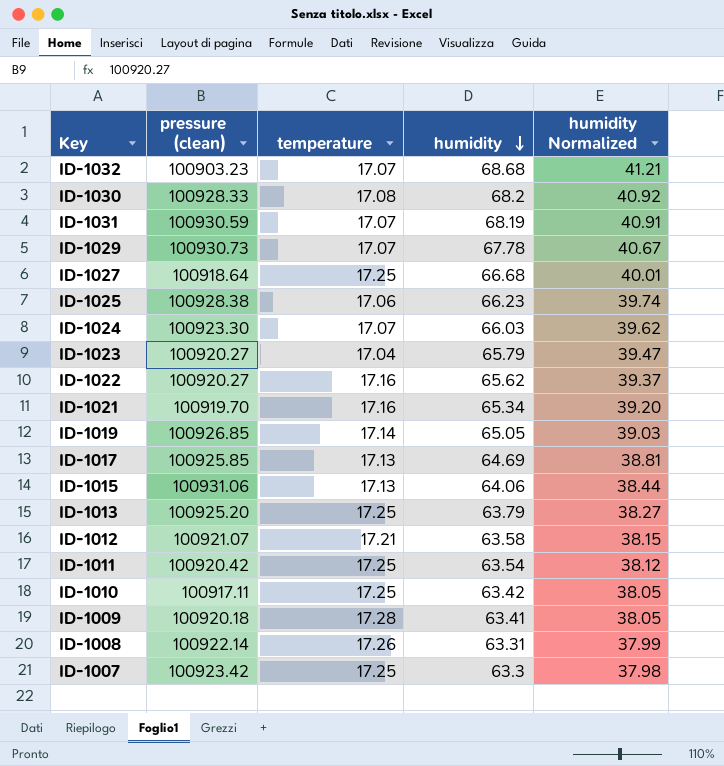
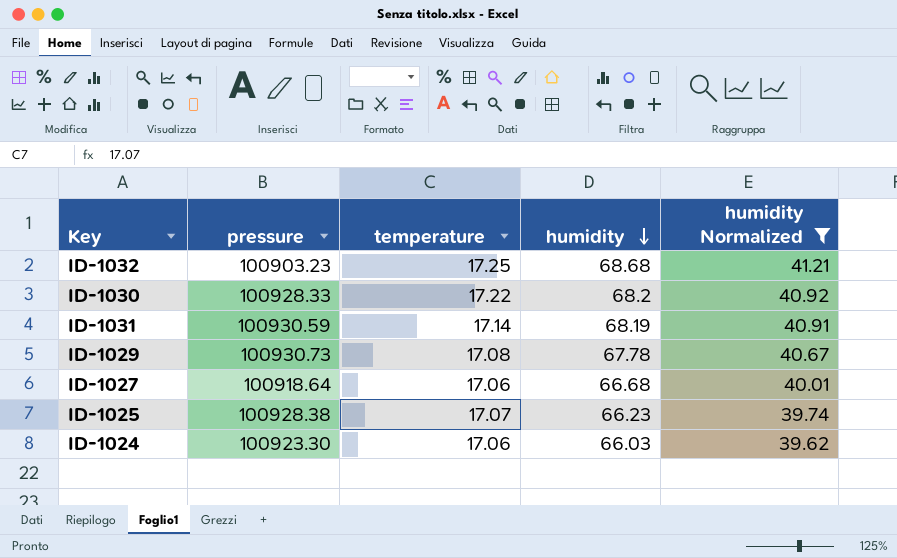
filter: none -> humidity Normalized >= 39.62
column name: pressure (clean) -> pressure
ID-1032 | temperature: 17.07 -> 17.25
ID-1030 | temperature: 17.08 -> 17.22
ID-1031 | temperature: 17.07 -> 17.14
ID-1029 | temperature: 17.07 -> 17.08
ID-1027 | temperature: 17.25 -> 17.06
ID-1025 | temperature: 17.06 -> 17.07
ID-1024 | temperature: 17.07 -> 17.06

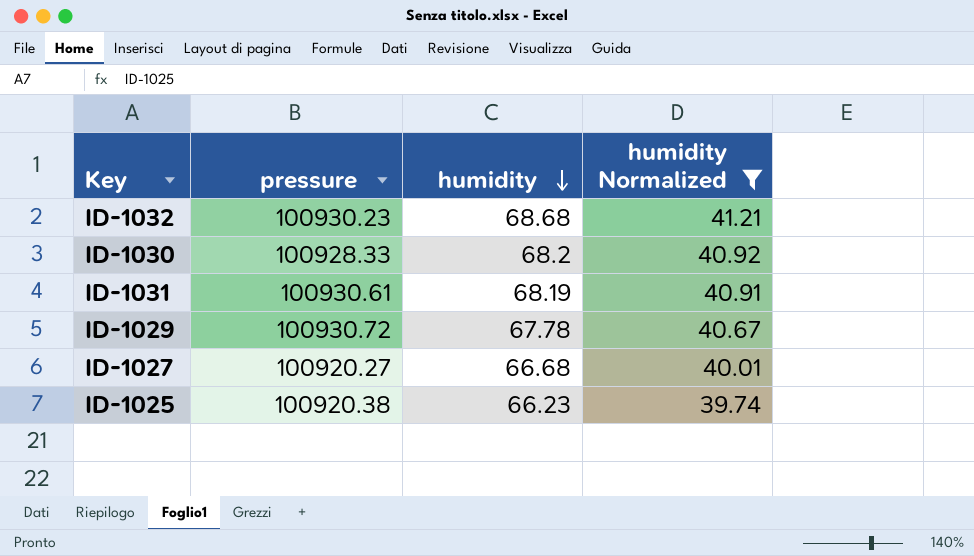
column temperature | position: 3 -> none
row ID-1024: 100923.30 | 17.06 | 66.03 | 39.62 -> none
ID-1032 | pressure: 100903.23 -> 100930.23
ID-1031 | pressure: 100930.59 -> 100930.61
ID-1029 | pressure: 100930.73 -> 100930.72
ID-1027 | pressure: 100918.64 -> 100920.27
ID-1025 | pressure: 100928.38 -> 100920.38

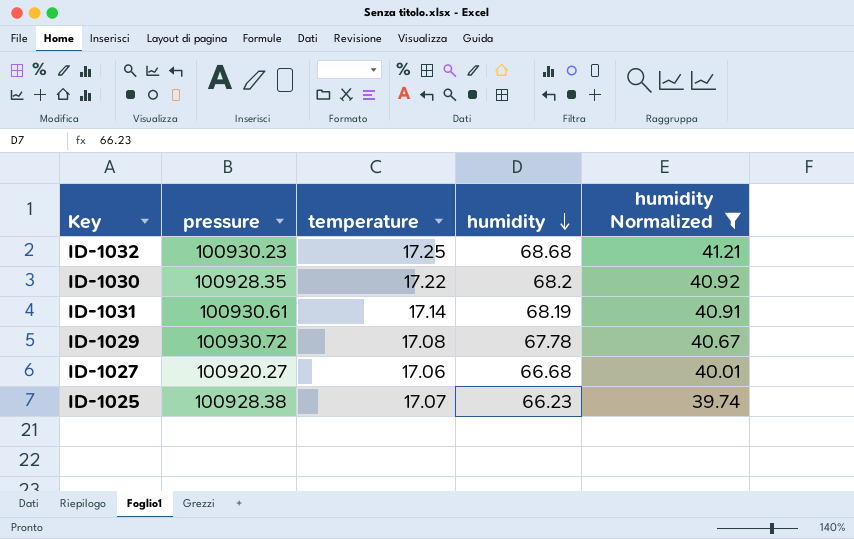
column temperature | position: none -> 3
ID-1030 | pressure: 100928.33 -> 100928.35
ID-1025 | pressure: 100920.38 -> 100928.38

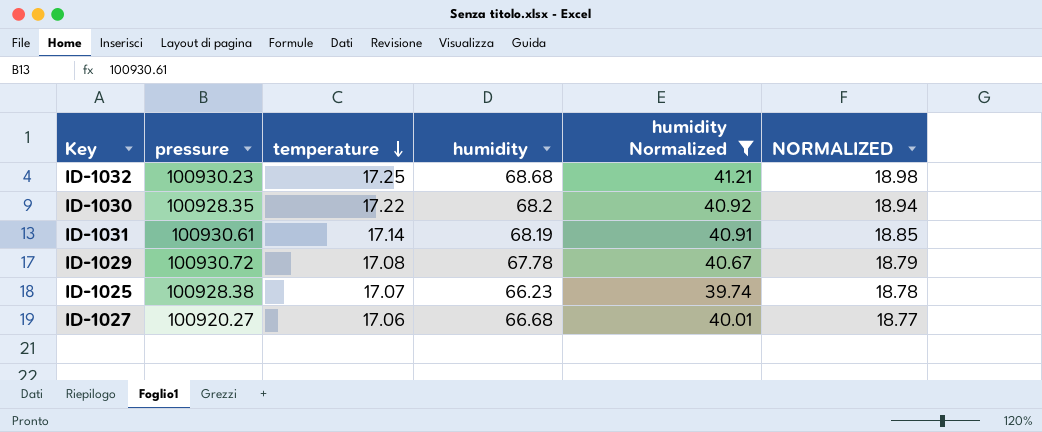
row order: humidity descending -> temperature descending
column NORMALIZED | formula: none -> [temperature] * 1.1

